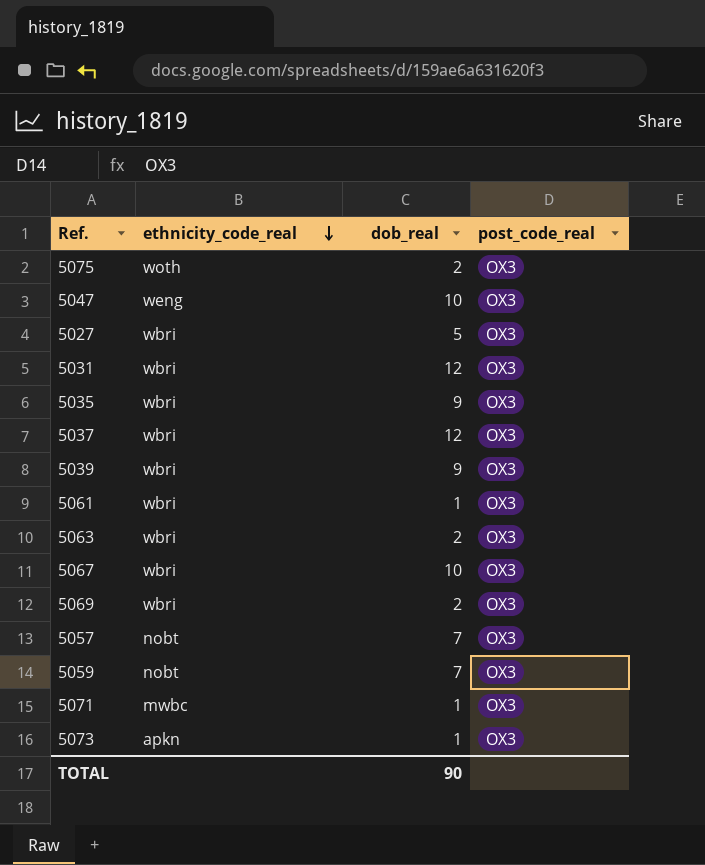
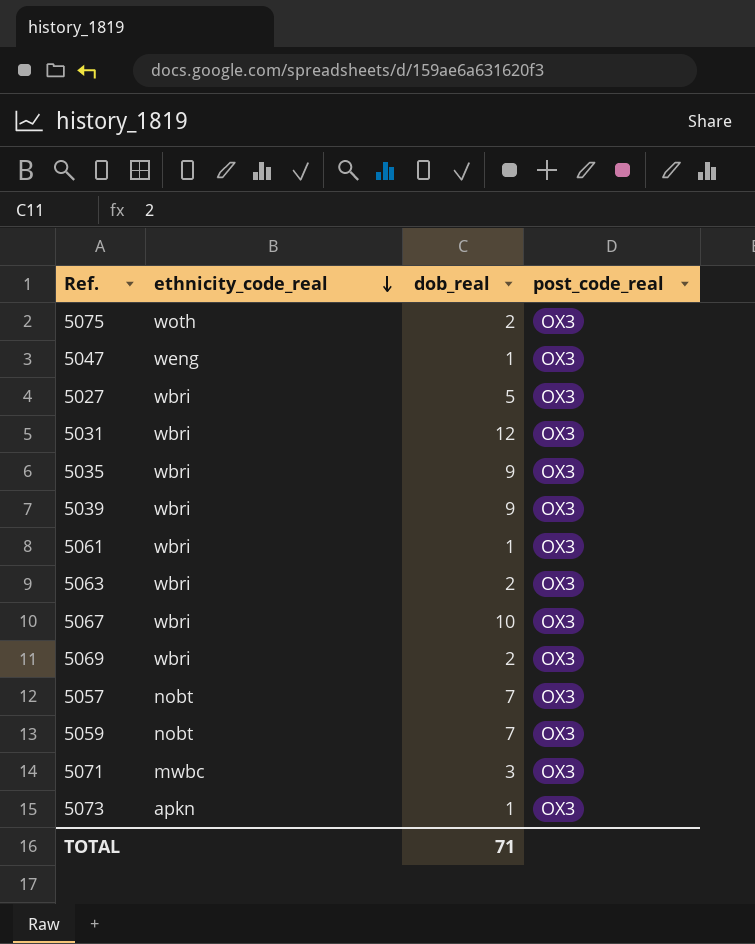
row 5037: wbri | 12 | OX3 -> none
5047 | dob_real: 10 -> 1
5071 | dob_real: 1 -> 3
TOTAL | dob_real: 90 -> 71

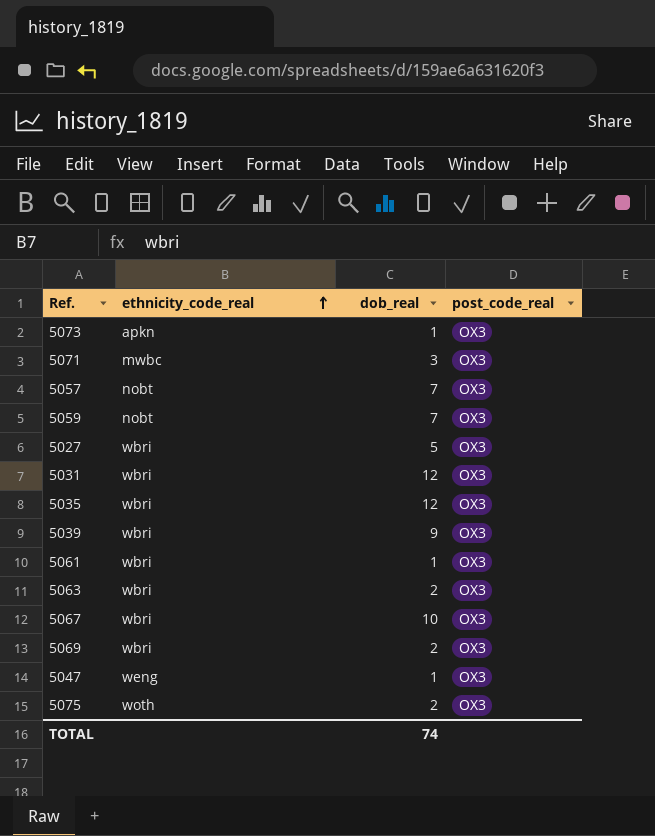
row order: ethnicity_code_real descending -> ethnicity_code_real ascending
5035 | dob_real: 9 -> 12
TOTAL | dob_real: 71 -> 74

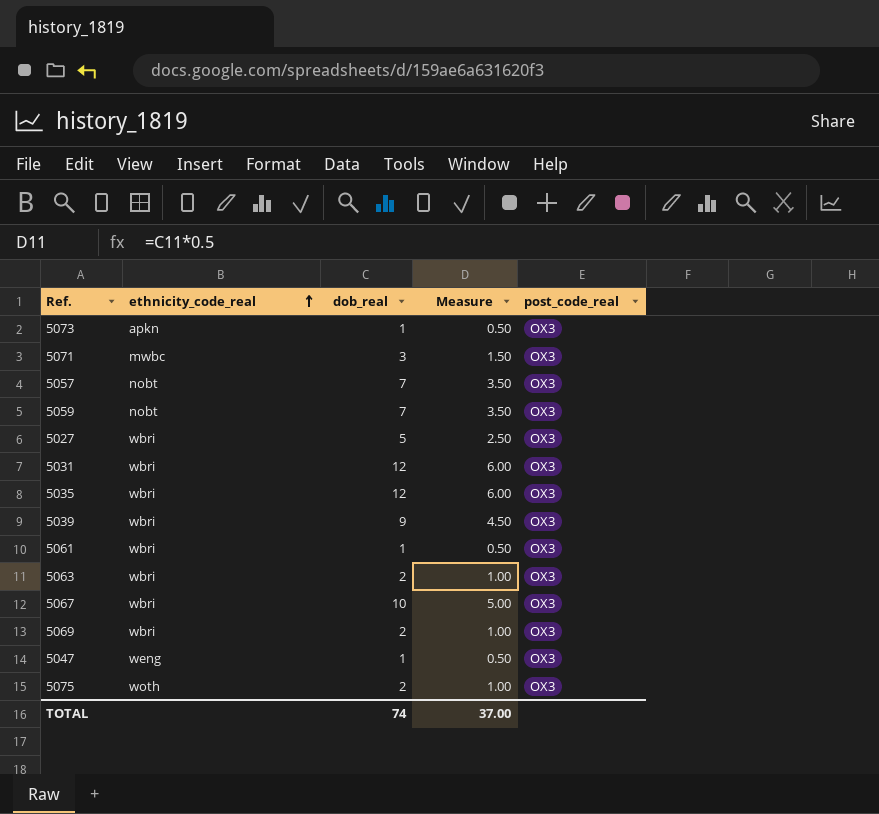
column Measure | formula: none -> [dob_real] * 0.5

